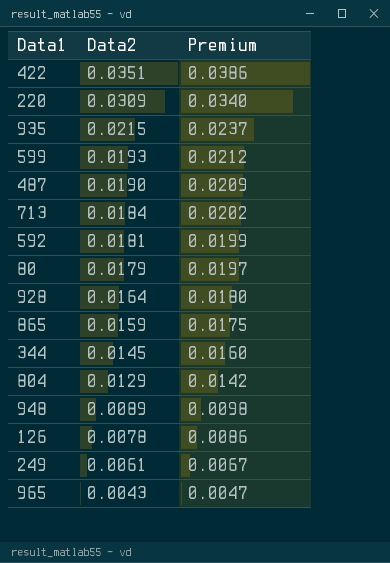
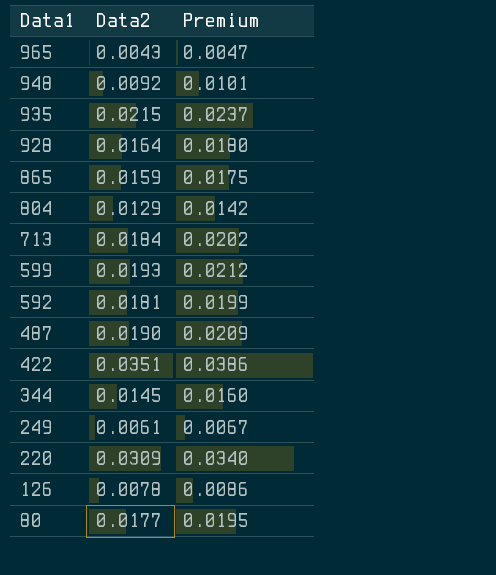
row order: Data2 descending -> Data1 descending
948 | Data2: 0.0089 -> 0.0092
948 | Premium: 0.0098 -> 0.0101
80 | Data2: 0.0179 -> 0.0177
80 | Premium: 0.0197 -> 0.0195

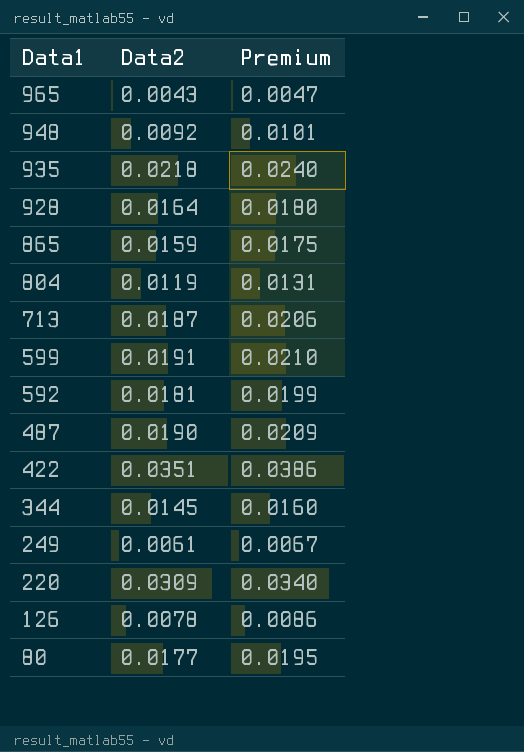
935 | Data2: 0.0215 -> 0.0218
935 | Premium: 0.0237 -> 0.0240
804 | Data2: 0.0129 -> 0.0119
804 | Premium: 0.0142 -> 0.0131
713 | Data2: 0.0184 -> 0.0187
713 | Premium: 0.0202 -> 0.0206
599 | Data2: 0.0193 -> 0.0191
599 | Premium: 0.0212 -> 0.0210

